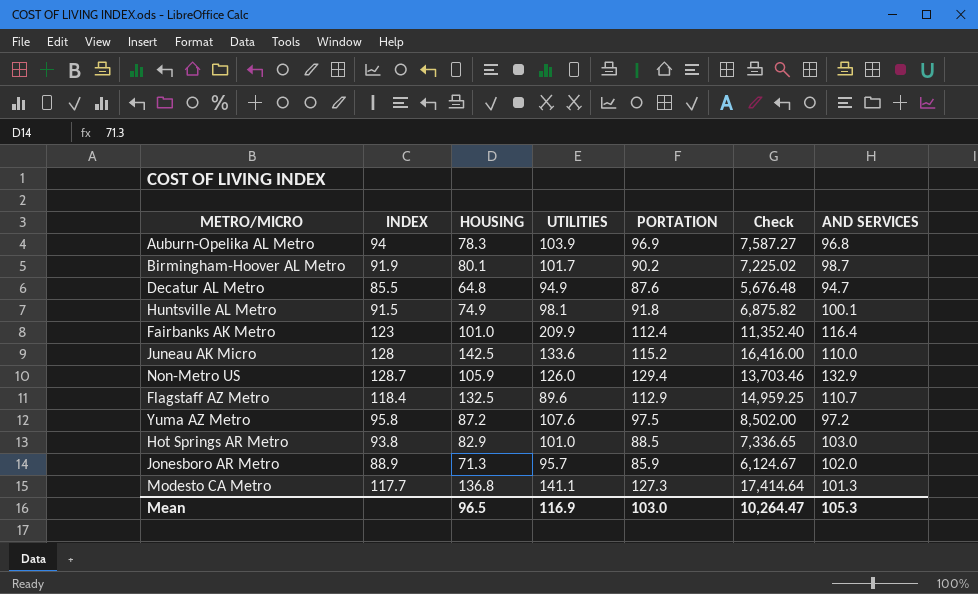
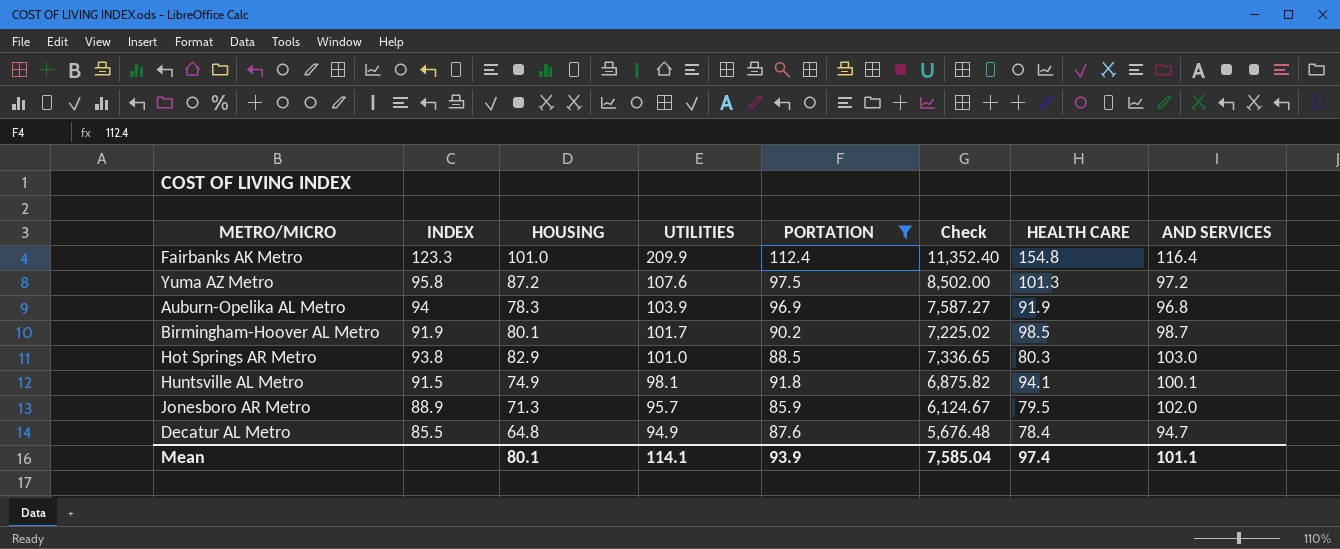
filter: none -> PORTATION <= 112.4
row order: none -> UTILITIES descending
column HEALTH CARE | position: none -> 7
Fairbanks AK Metro | INDEX: 123 -> 123.3
Mean | HOUSING: 96.5 -> 80.1
Mean | UTILITIES: 116.9 -> 114.1
Mean | PORTATION: 103.0 -> 93.9
Mean | Check: 10,264.47 -> 7,585.04
Mean | AND SERVICES: 105.3 -> 101.1

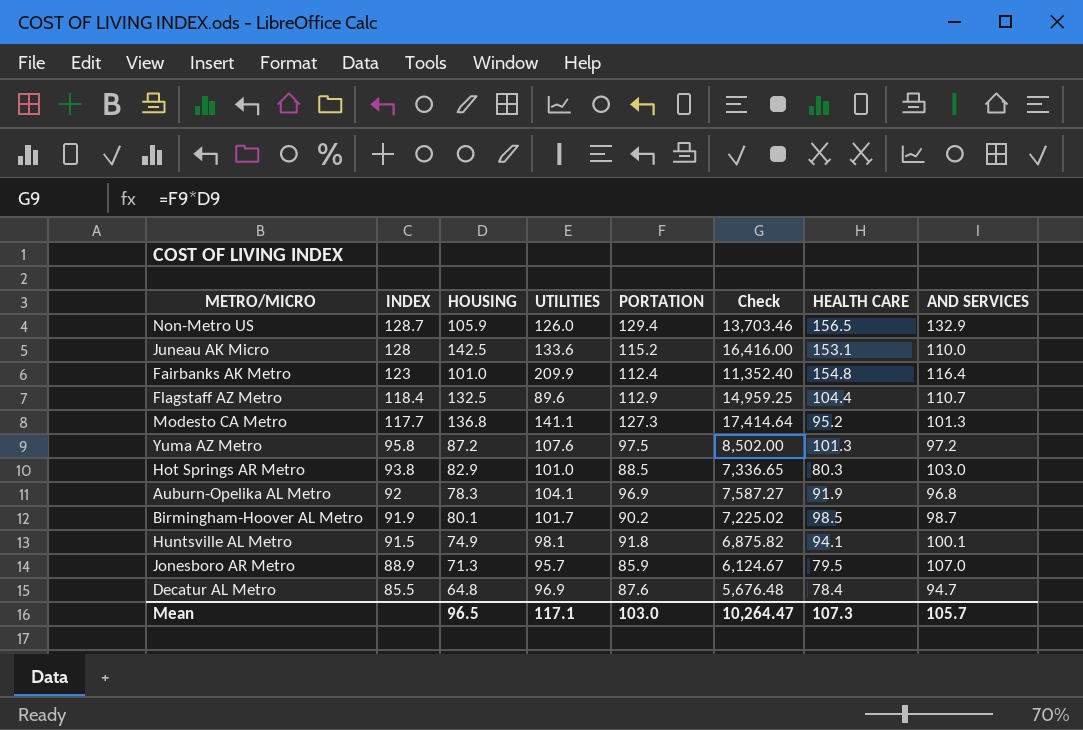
filter: PORTATION <= 112.4 -> none
row order: UTILITIES descending -> INDEX descending
Fairbanks AK Metro | INDEX: 123.3 -> 123
Auburn-Opelika AL Metro | INDEX: 94 -> 92
Auburn-Opelika AL Metro | UTILITIES: 103.9 -> 104.1
Jonesboro AR Metro | AND SERVICES: 102.0 -> 107.0
Decatur AL Metro | UTILITIES: 94.9 -> 96.9
Mean | HOUSING: 80.1 -> 96.5
Mean | UTILITIES: 114.1 -> 117.1
Mean | PORTATION: 93.9 -> 103.0
Mean | Check: 7,585.04 -> 10,264.47
Mean | HEALTH CARE: 97.4 -> 107.3
Mean | AND SERVICES: 101.1 -> 105.7

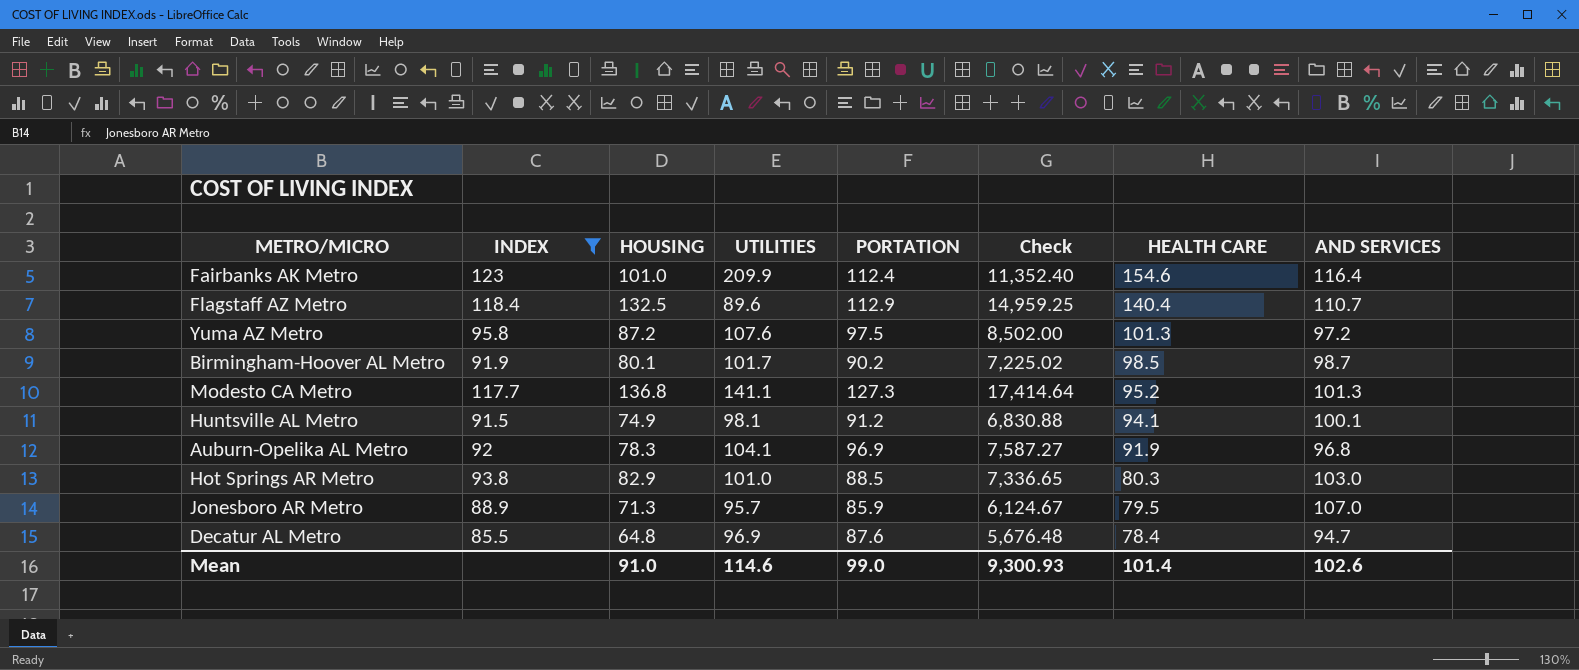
filter: none -> INDEX <= 123
row order: INDEX descending -> HEALTH CARE descending
Fairbanks AK Metro | HEALTH CARE: 154.8 -> 154.6
Flagstaff AZ Metro | HEALTH CARE: 104.4 -> 140.4
Huntsville AL Metro | PORTATION: 91.8 -> 91.2
Huntsville AL Metro | Check: 6,875.82 -> 6,830.88
Mean | HOUSING: 96.5 -> 91.0
Mean | UTILITIES: 117.1 -> 114.6
Mean | PORTATION: 103.0 -> 99.0
Mean | Check: 10,264.47 -> 9,300.93
Mean | HEALTH CARE: 107.3 -> 101.4
Mean | AND SERVICES: 105.7 -> 102.6

